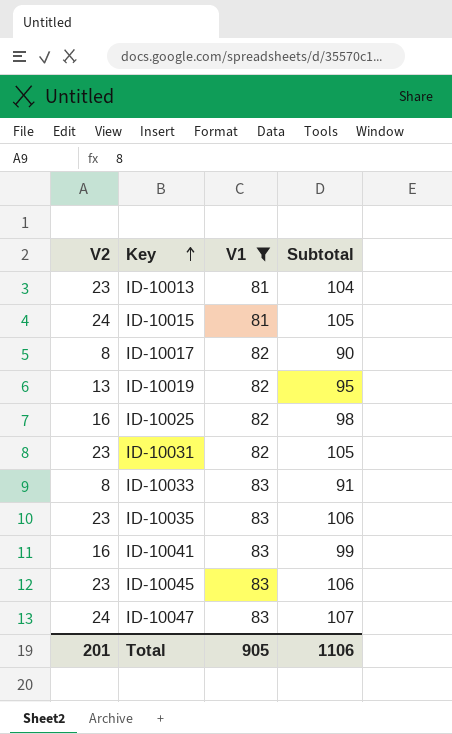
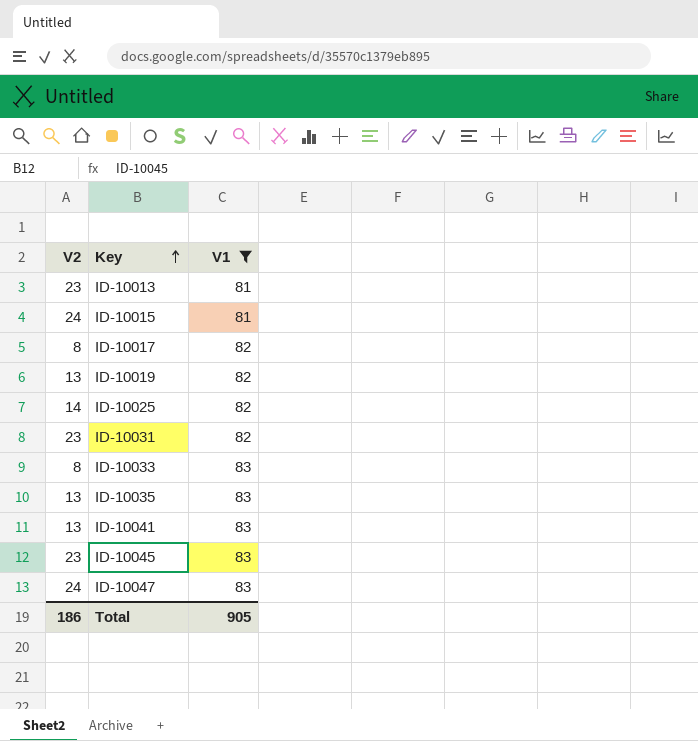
column Subtotal | formula: [V2] + [V1] -> none
ID-10025 | V2: 16 -> 14
ID-10035 | V2: 23 -> 13
ID-10041 | V2: 16 -> 13
Total | V2: 201 -> 186

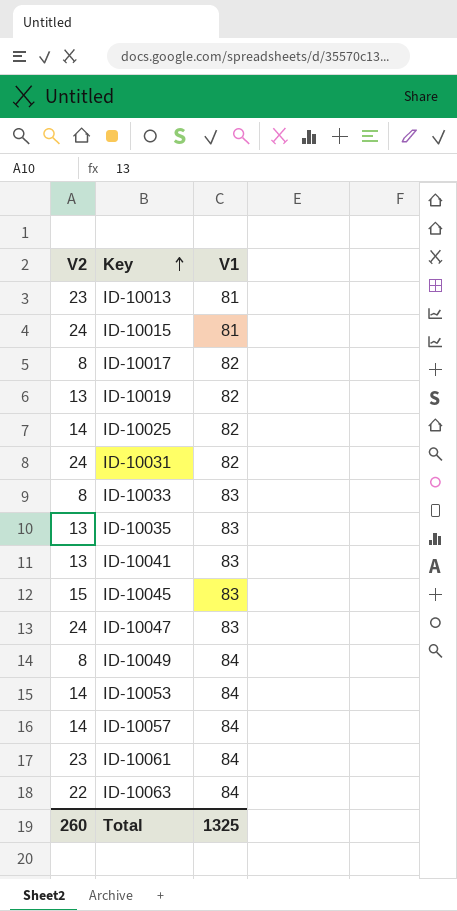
filter: V1 != 84 -> none
ID-10031 | V2: 23 -> 24
ID-10045 | V2: 23 -> 15
Total | V2: 186 -> 260
Total | V1: 905 -> 1325

